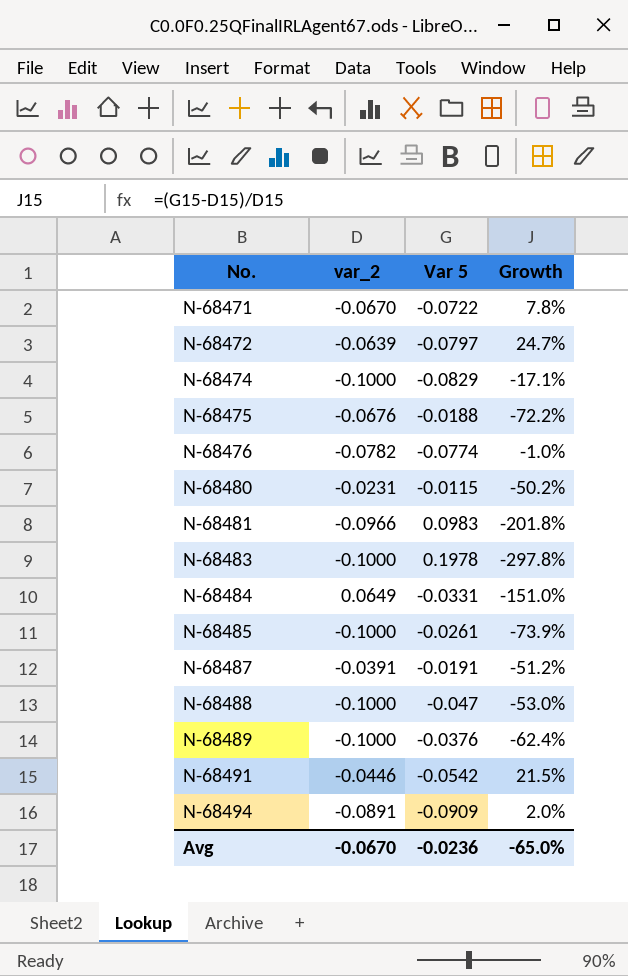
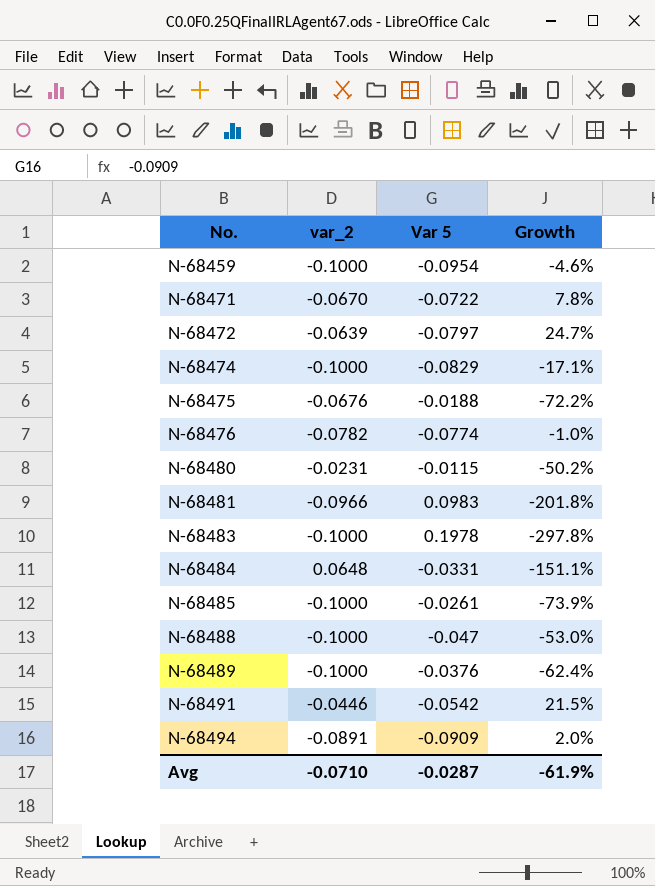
row N-68487: -0.0391 | -0.0191 | -51.2% -> none
row N-68459: none -> -0.1000 | -0.0954 | -4.6%
N-68484 | var_2: 0.0649 -> 0.0648
N-68484 | Growth: -151.0% -> -151.1%
Avg | var_2: -0.0670 -> -0.0710
Avg | Var 5: -0.0236 -> -0.0287
Avg | Growth: -65.0% -> -61.9%

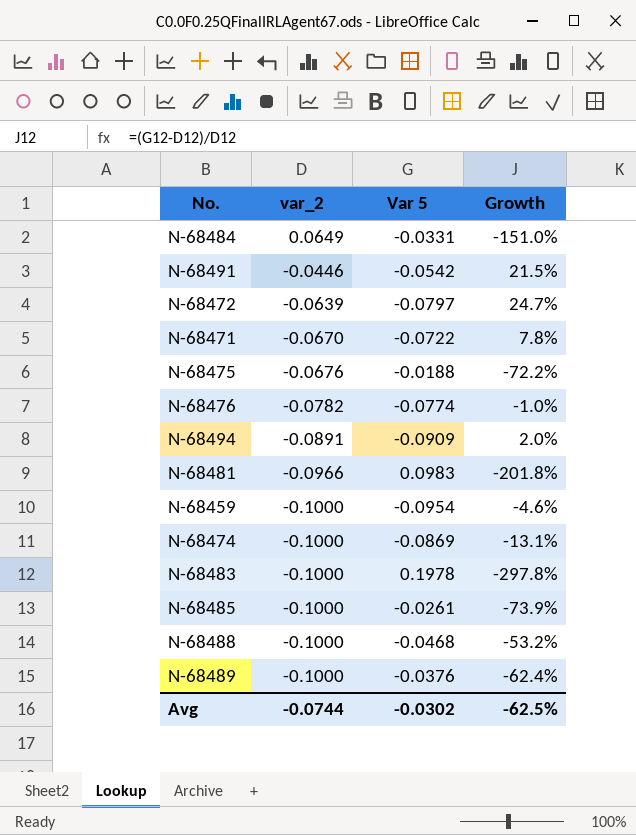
row order: No. ascending -> var_2 descending
row N-68480: -0.0231 | -0.0115 | -50.2% -> none
N-68484 | var_2: 0.0648 -> 0.0649
N-68484 | Growth: -151.1% -> -151.0%
N-68474 | Var 5: -0.0829 -> -0.0869
N-68474 | Growth: -17.1% -> -13.1%
N-68488 | Var 5: -0.047 -> -0.0468
N-68488 | Growth: -53.0% -> -53.2%
Avg | var_2: -0.0710 -> -0.0744
Avg | Var 5: -0.0287 -> -0.0302
Avg | Growth: -61.9% -> -62.5%

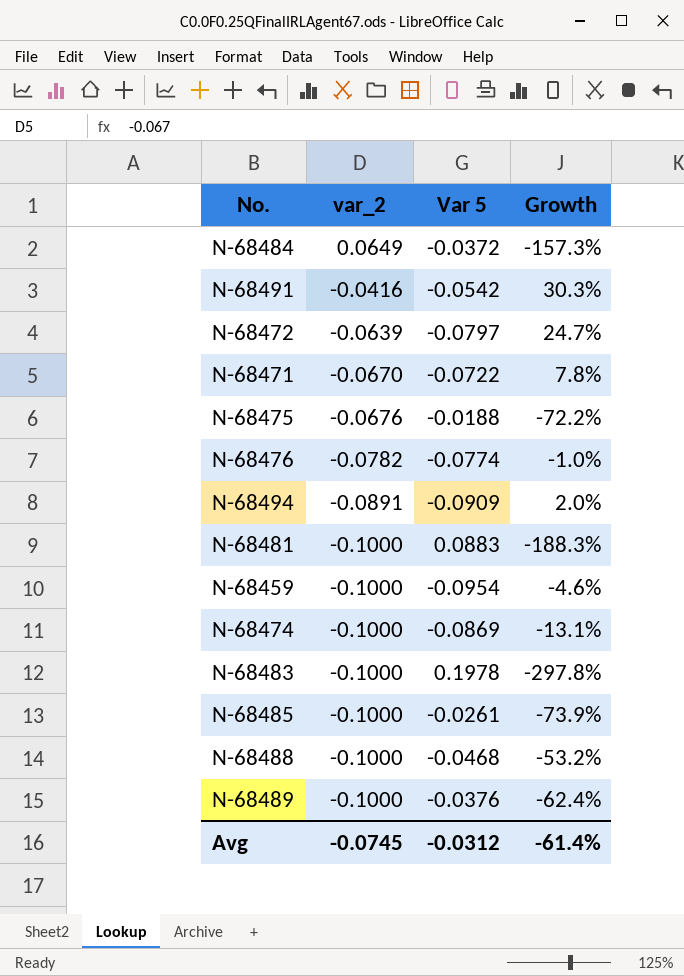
N-68484 | Var 5: -0.0331 -> -0.0372
N-68484 | Growth: -151.0% -> -157.3%
N-68491 | var_2: -0.0446 -> -0.0416
N-68491 | Growth: 21.5% -> 30.3%
N-68481 | var_2: -0.0966 -> -0.1000
N-68481 | Var 5: 0.0983 -> 0.0883
N-68481 | Growth: -201.8% -> -188.3%
Avg | var_2: -0.0744 -> -0.0745
Avg | Var 5: -0.0302 -> -0.0312
Avg | Growth: -62.5% -> -61.4%

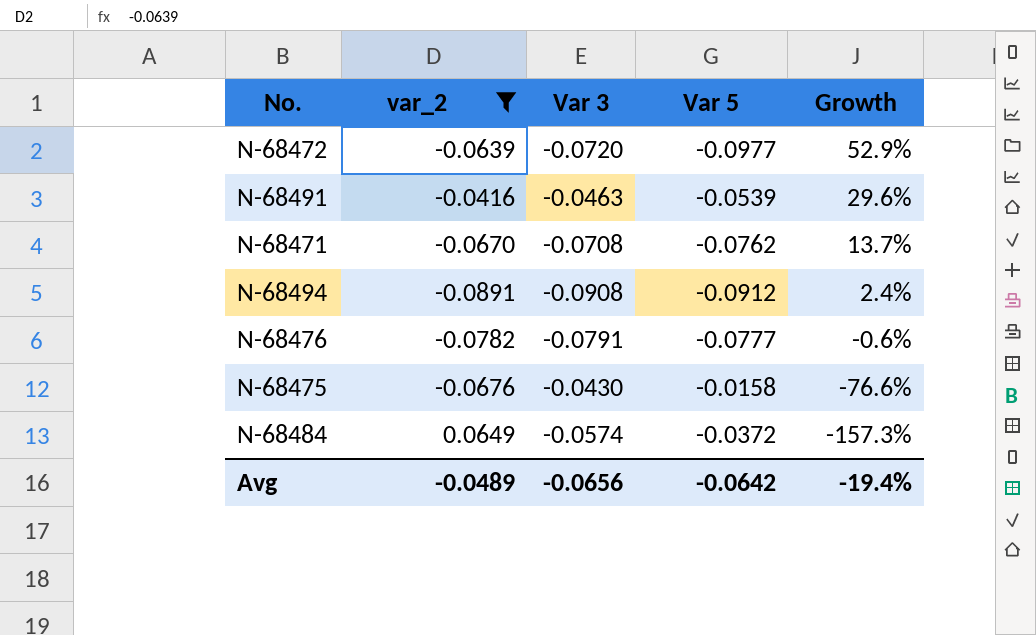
filter: none -> var_2 != -0.1000
row order: var_2 descending -> Growth descending
column Var 3 | position: none -> 3
N-68472 | Var 5: -0.0797 -> -0.0977
N-68472 | Growth: 24.7% -> 52.9%
N-68491 | Var 5: -0.0542 -> -0.0539
N-68491 | Growth: 30.3% -> 29.6%
N-68471 | Var 5: -0.0722 -> -0.0762
N-68471 | Growth: 7.8% -> 13.7%
N-68494 | Var 5: -0.0909 -> -0.0912
N-68494 | Growth: 2.0% -> 2.4%
N-68476 | Var 5: -0.0774 -> -0.0777
N-68476 | Growth: -1.0% -> -0.6%
N-68475 | Var 5: -0.0188 -> -0.0158
N-68475 | Growth: -72.2% -> -76.6%
Avg | var_2: -0.0745 -> -0.0489
Avg | Var 5: -0.0312 -> -0.0642
Avg | Growth: -61.4% -> -19.4%

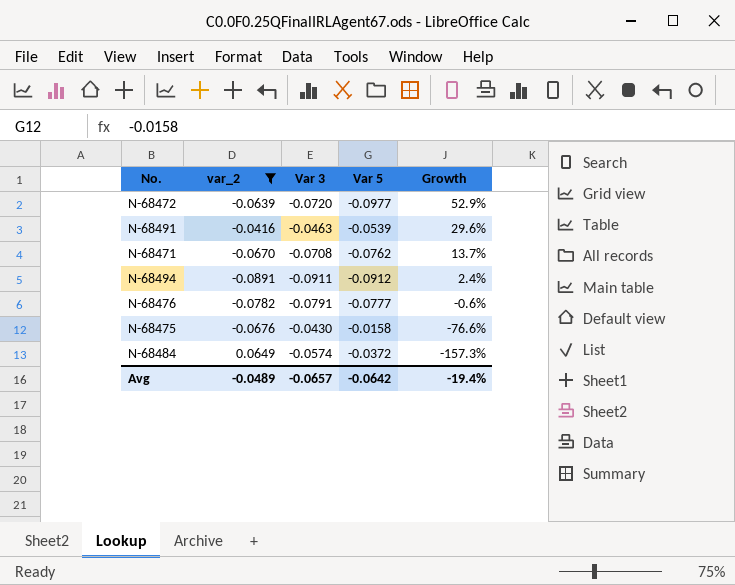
N-68494 | Var 3: -0.0908 -> -0.0911
Avg | Var 3: -0.0656 -> -0.0657

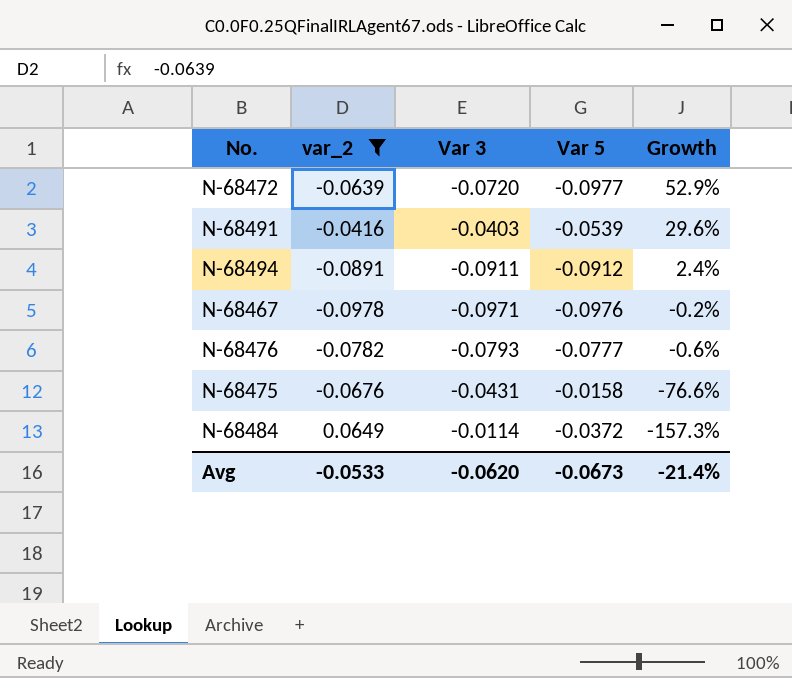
row N-68471: -0.0670 | -0.0708 | -0.0762 | 13.7% -> none
N-68491 | Var 3: -0.0463 -> -0.0403
row N-68467: none -> -0.0978 | -0.0971 | -0.0976 | -0.2%
N-68476 | Var 3: -0.0791 -> -0.0793
N-68475 | Var 3: -0.0430 -> -0.0431
N-68484 | Var 3: -0.0574 -> -0.0114
Avg | var_2: -0.0489 -> -0.0533
Avg | Var 3: -0.0657 -> -0.0620
Avg | Var 5: -0.0642 -> -0.0673
Avg | Growth: -19.4% -> -21.4%

